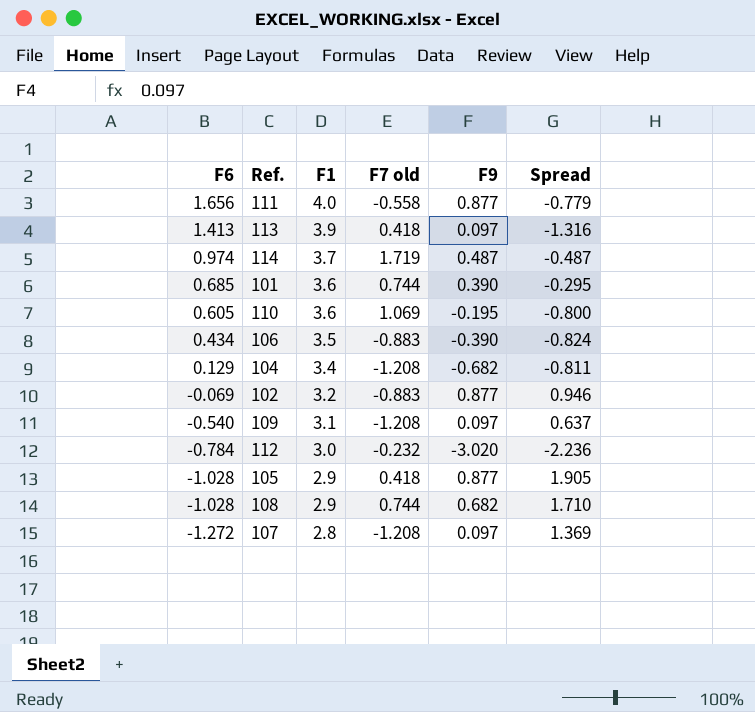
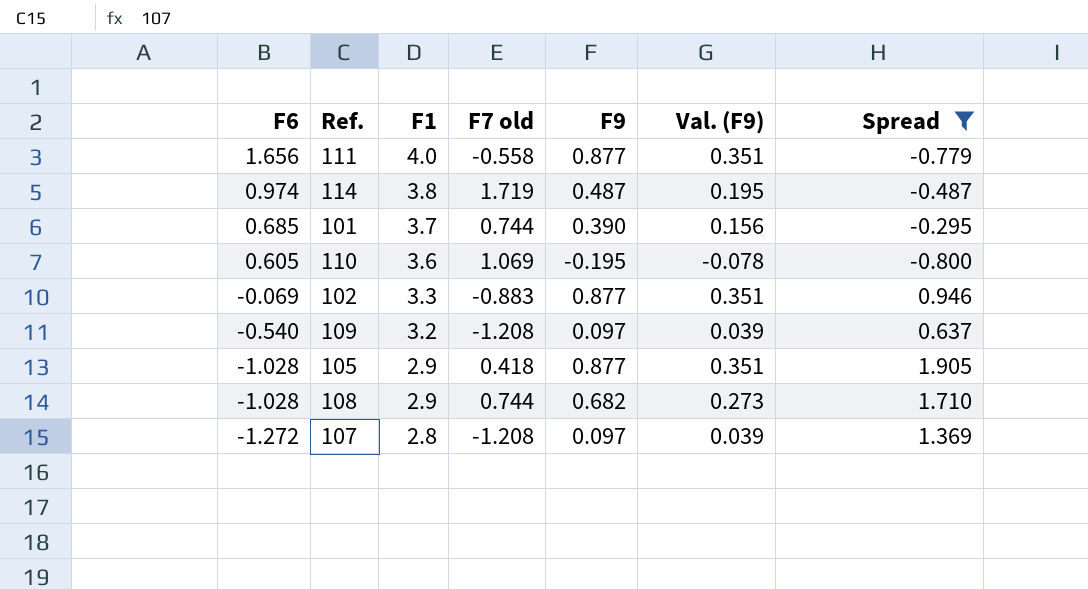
filter: none -> Spread >= -0.800
column Val. (F9) | formula: none -> [F9] * 0.4
114 | F1: 3.7 -> 3.8
101 | F1: 3.6 -> 3.7
102 | F1: 3.2 -> 3.3
109 | F1: 3.1 -> 3.2

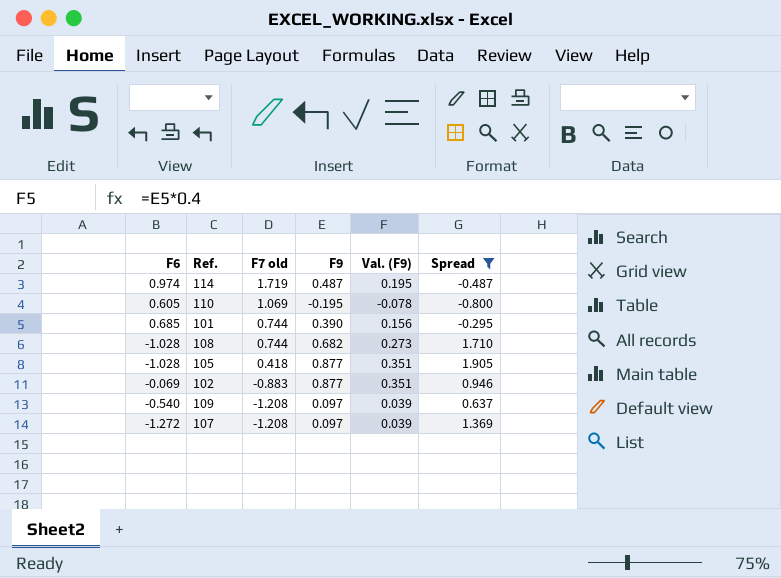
row order: F6 descending -> F7 old descending
column F1 | position: 3 -> none
row 111: 1.656 | 4.0 | -0.558 | 0.877 | 0.351 | -0.779 -> none

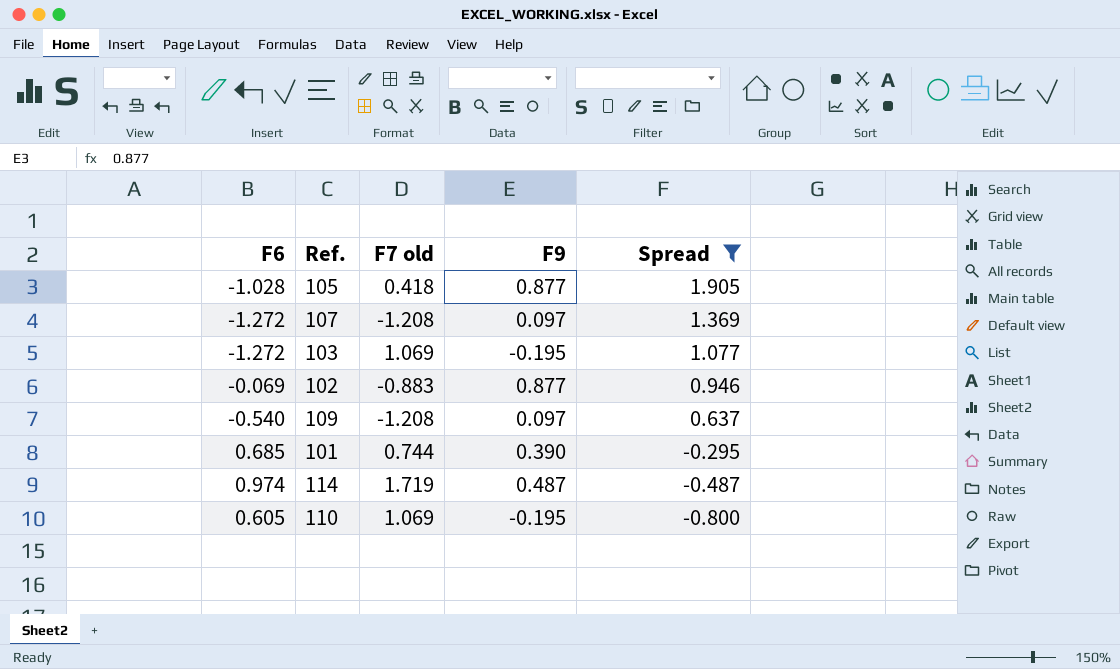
row order: F7 old descending -> Spread descending
column Val. (F9) | formula: [F9] * 0.4 -> none
row 108: -1.028 | 0.744 | 0.682 | 0.273 | 1.710 -> none
row 103: none -> -1.272 | 1.069 | -0.195 | 1.077

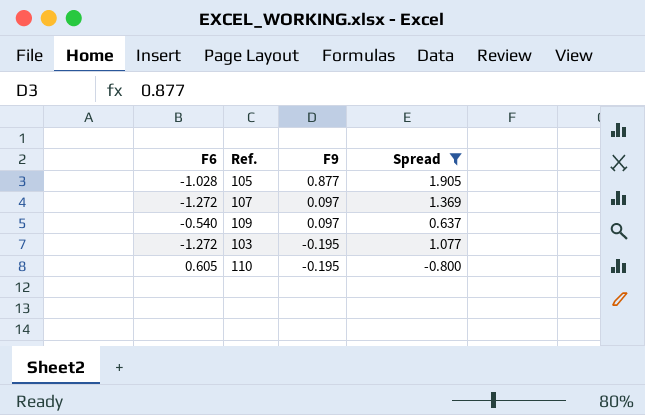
row order: Spread descending -> F9 descending
column F7 old | position: 3 -> none
row 102: -0.069 | -0.883 | 0.877 | 0.946 -> none
row 101: 0.685 | 0.744 | 0.390 | -0.295 -> none
row 114: 0.974 | 1.719 | 0.487 | -0.487 -> none

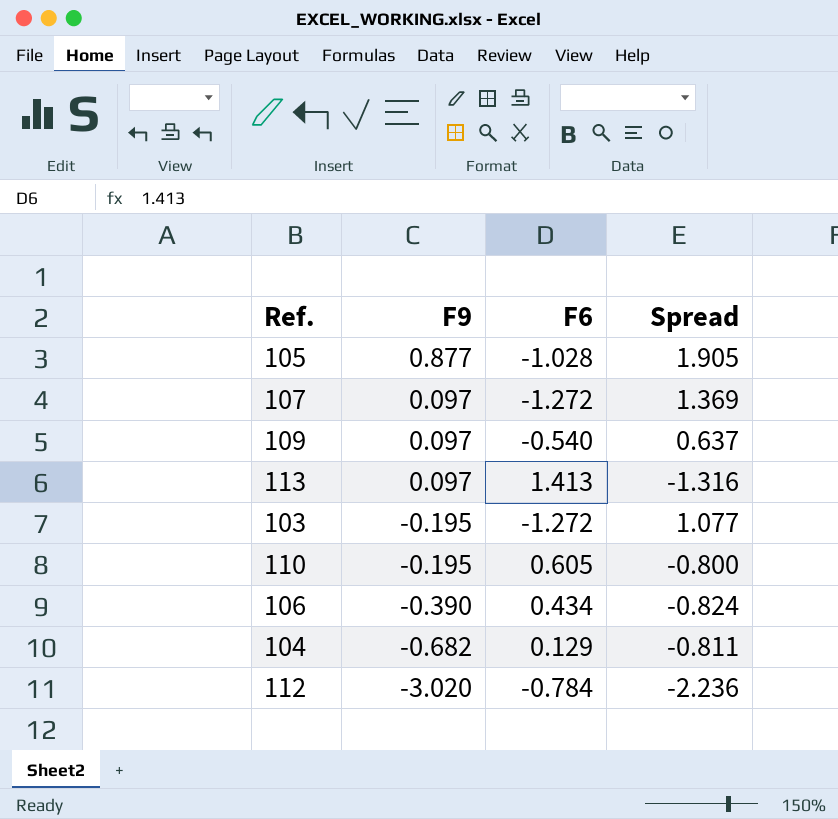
filter: Spread >= -0.800 -> none
column F6 | position: 1 -> 3

